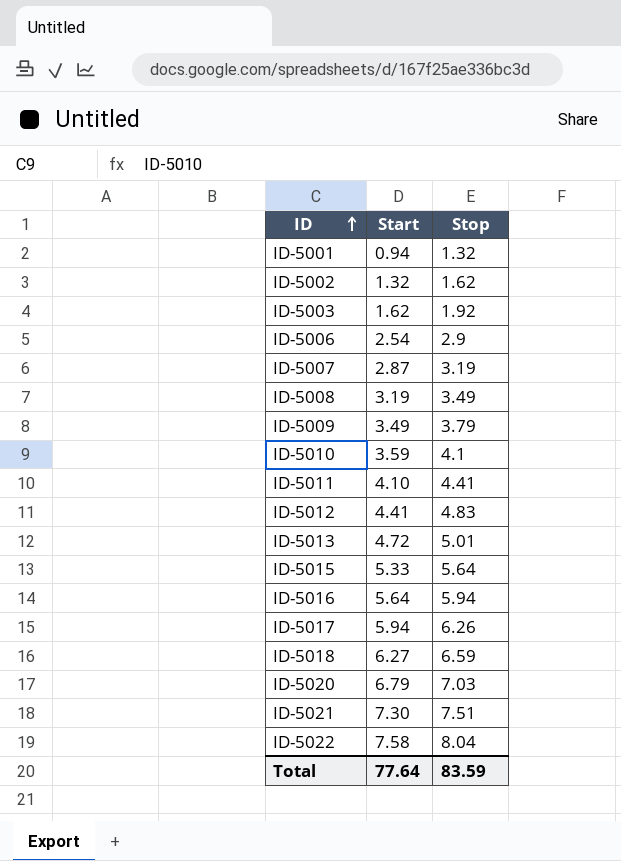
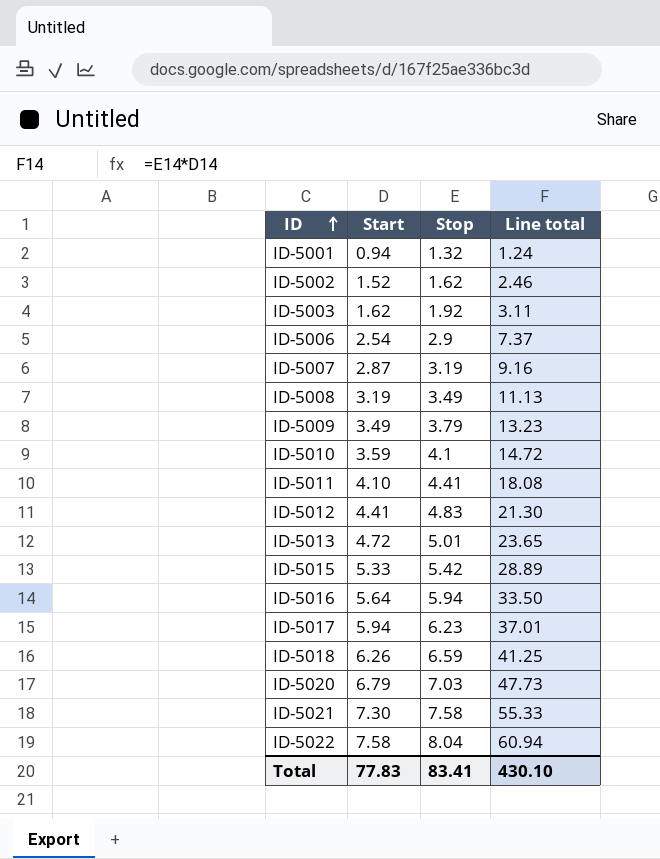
column Line total | formula: none -> [Start] * [Stop]
ID-5002 | Start: 1.32 -> 1.52
ID-5015 | Stop: 5.64 -> 5.42
ID-5017 | Stop: 6.26 -> 6.23
ID-5018 | Start: 6.27 -> 6.26
ID-5021 | Stop: 7.51 -> 7.58
Total | Start: 77.64 -> 77.83
Total | Stop: 83.59 -> 83.41

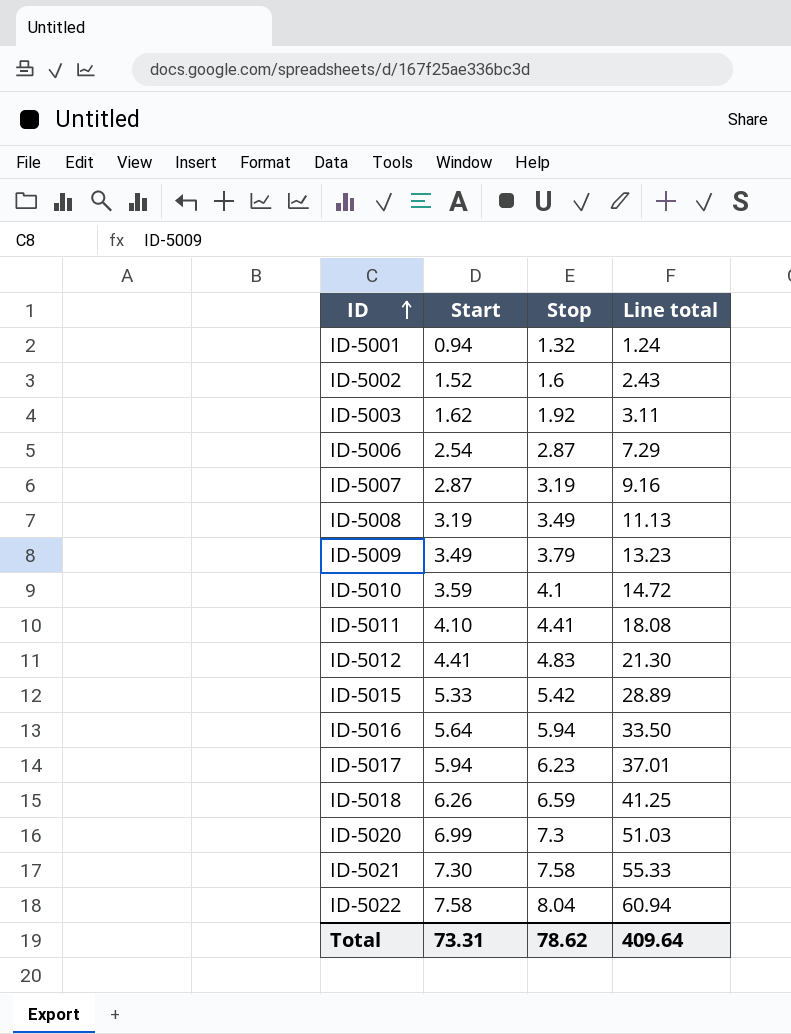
row ID-5013: 4.72 | 5.01 | 23.65 -> none
ID-5002 | Stop: 1.62 -> 1.6
ID-5002 | Line total: 2.46 -> 2.43
ID-5006 | Stop: 2.9 -> 2.87
ID-5006 | Line total: 7.37 -> 7.29
ID-5020 | Start: 6.79 -> 6.99
ID-5020 | Stop: 7.03 -> 7.3
ID-5020 | Line total: 47.73 -> 51.03
Total | Start: 77.83 -> 73.31
Total | Stop: 83.41 -> 78.62
Total | Line total: 430.10 -> 409.64

